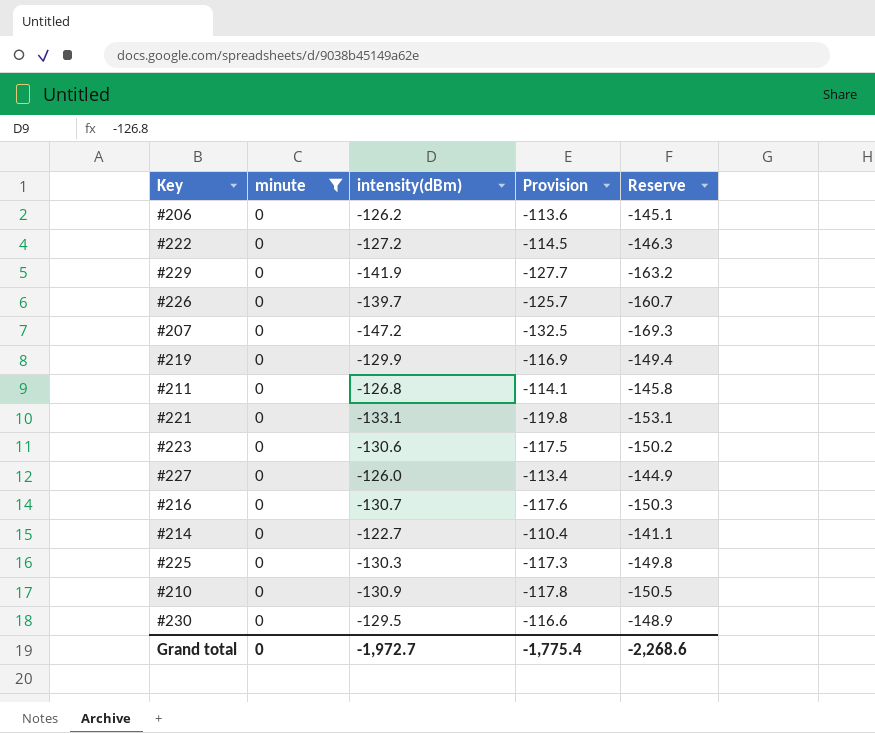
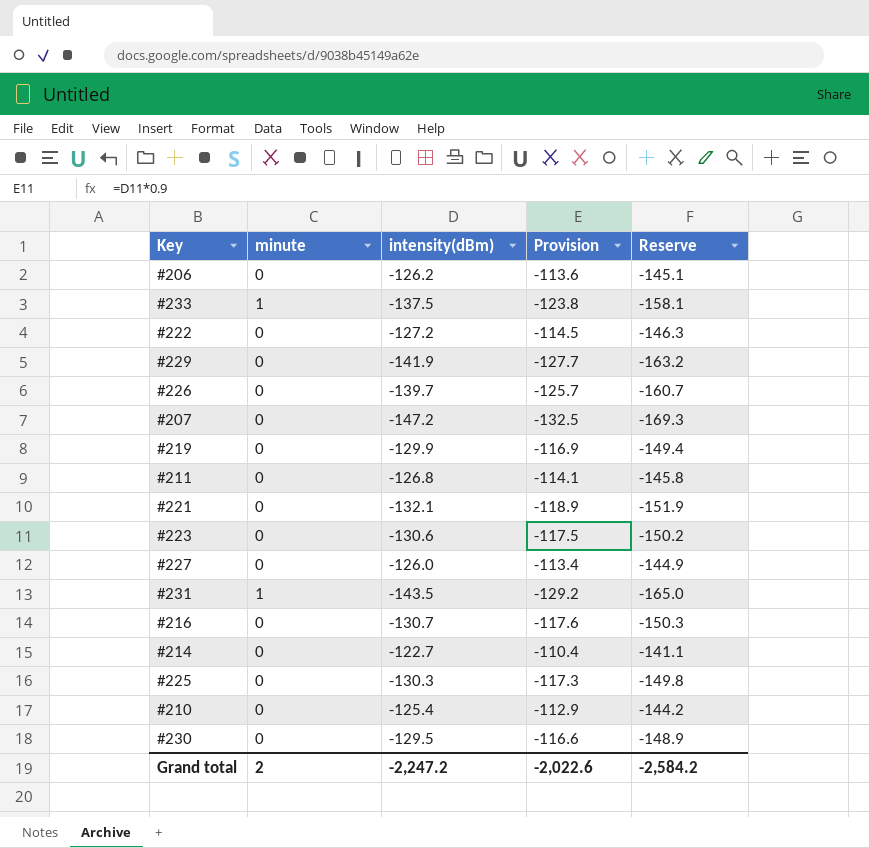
filter: minute = 0 -> none
#221 | intensity(dBm): -133.1 -> -132.1
#221 | Provision: -119.8 -> -118.9
#221 | Reserve: -153.1 -> -151.9
#210 | intensity(dBm): -130.9 -> -125.4
#210 | Provision: -117.8 -> -112.9
#210 | Reserve: -150.5 -> -144.2
Grand total | minute: 0 -> 2
Grand total | intensity(dBm): -1,972.7 -> -2,247.2
Grand total | Provision: -1,775.4 -> -2,022.6
Grand total | Reserve: -2,268.6 -> -2,584.2

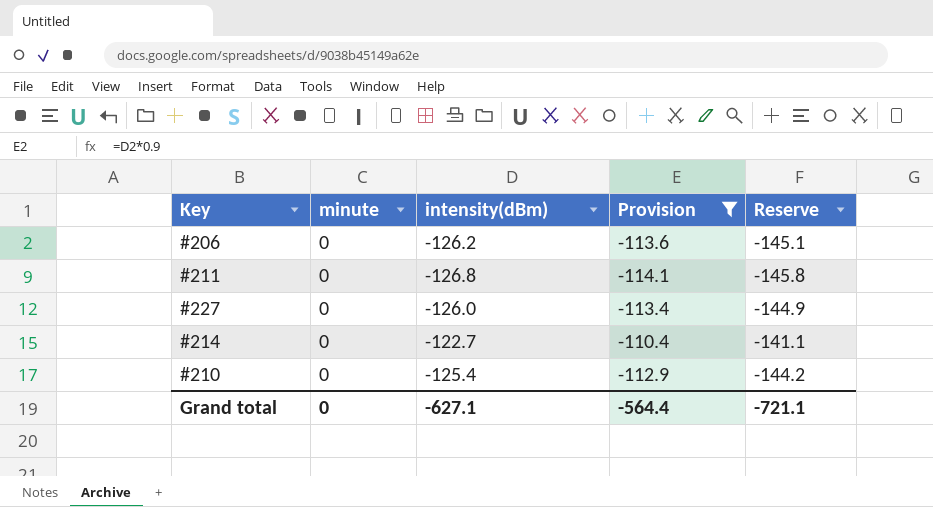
filter: none -> Provision >= -114.1
Grand total | minute: 2 -> 0
Grand total | intensity(dBm): -2,247.2 -> -627.1
Grand total | Provision: -2,022.6 -> -564.4
Grand total | Reserve: -2,584.2 -> -721.1

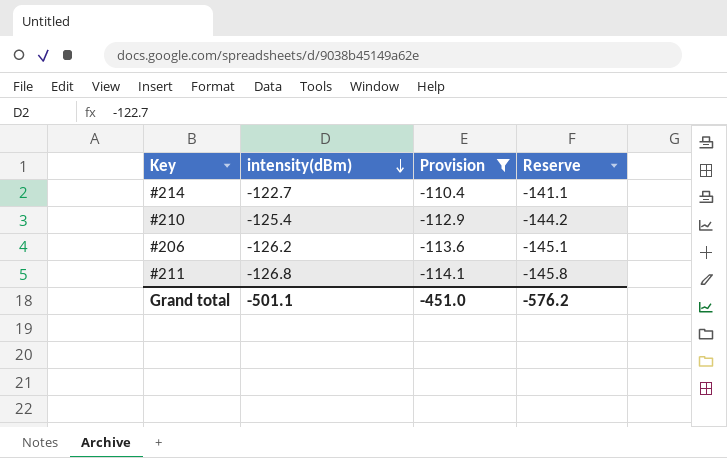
row order: none -> intensity(dBm) descending
column minute | position: 2 -> none
row #227: 0 | -126.0 | -113.4 | -144.9 -> none
Grand total | intensity(dBm): -627.1 -> -501.1
Grand total | Provision: -564.4 -> -451.0
Grand total | Reserve: -721.1 -> -576.2

